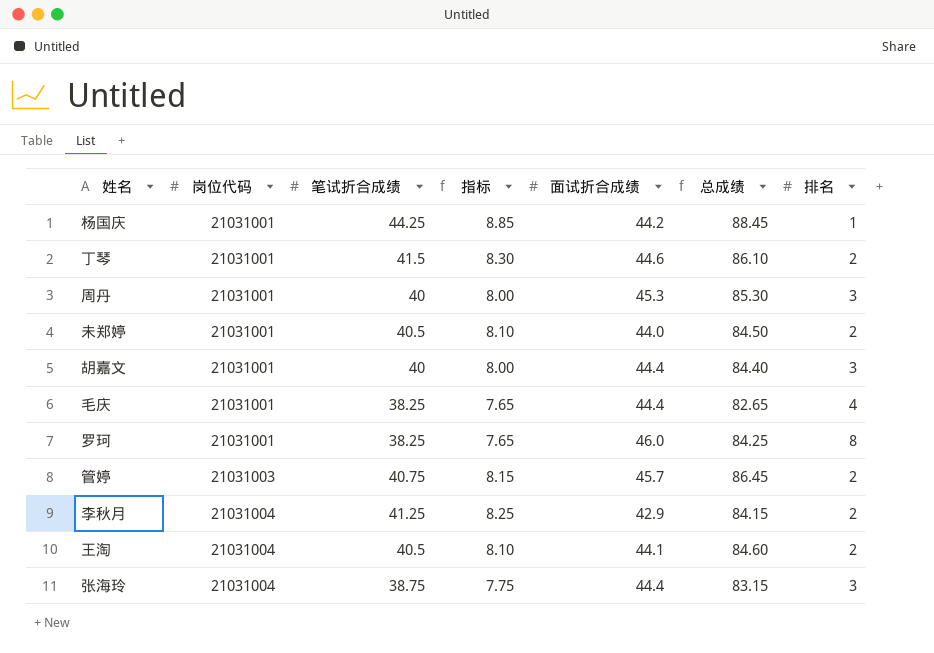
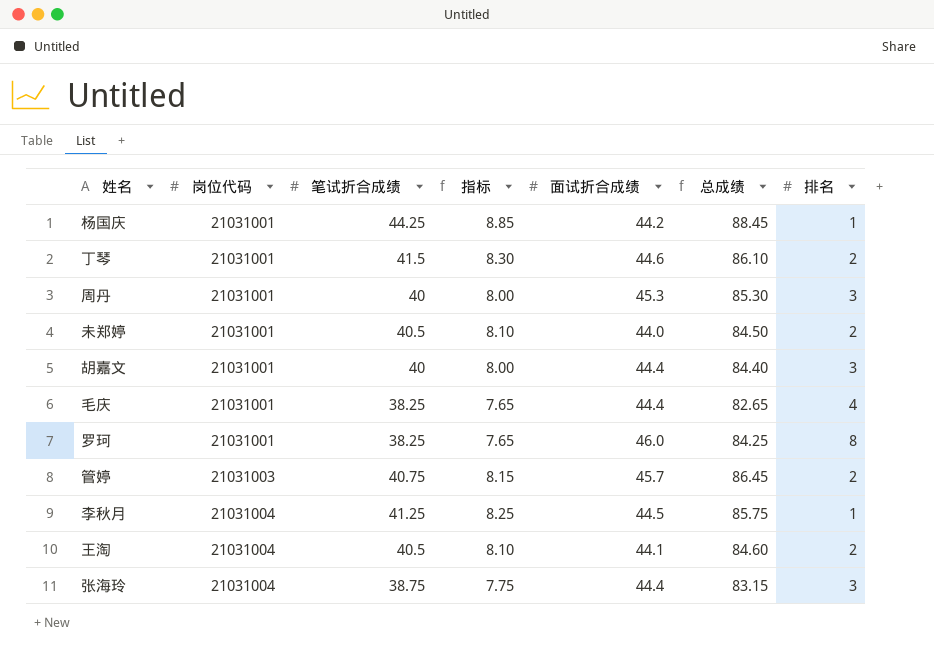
李秋月 | 面试折合成绩: 42.9 -> 44.5
李秋月 | 总成绩: 84.15 -> 85.75
李秋月 | 排名: 2 -> 1

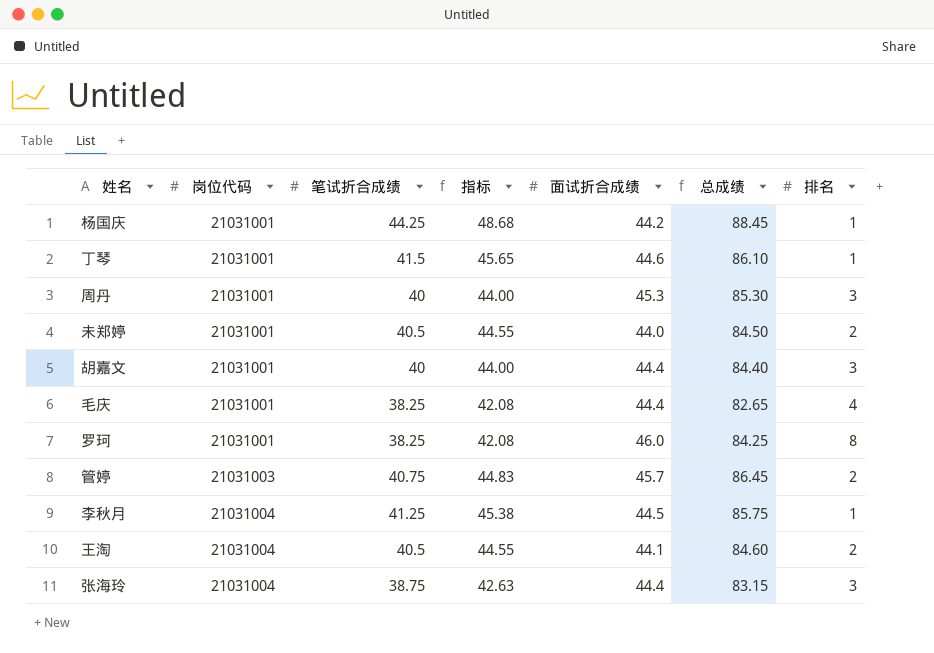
column 指标 | formula: [笔试折合成绩] * 0.2 -> [笔试折合成绩] * 1.1
丁琴 | 排名: 2 -> 1

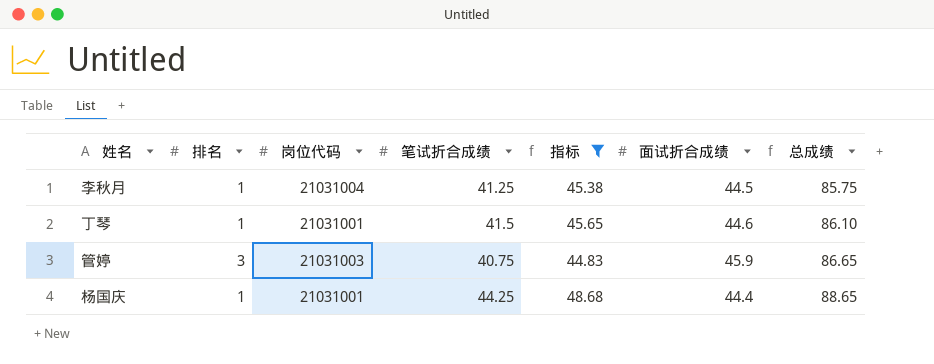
filter: none -> 指标 >= 44.83
row order: 岗位代码 ascending -> 总成绩 ascending
column 排名 | position: 7 -> 2
管婷 | 排名: 2 -> 3
管婷 | 面试折合成绩: 45.7 -> 45.9
管婷 | 总成绩: 86.45 -> 86.65
杨国庆 | 面试折合成绩: 44.2 -> 44.4
杨国庆 | 总成绩: 88.45 -> 88.65

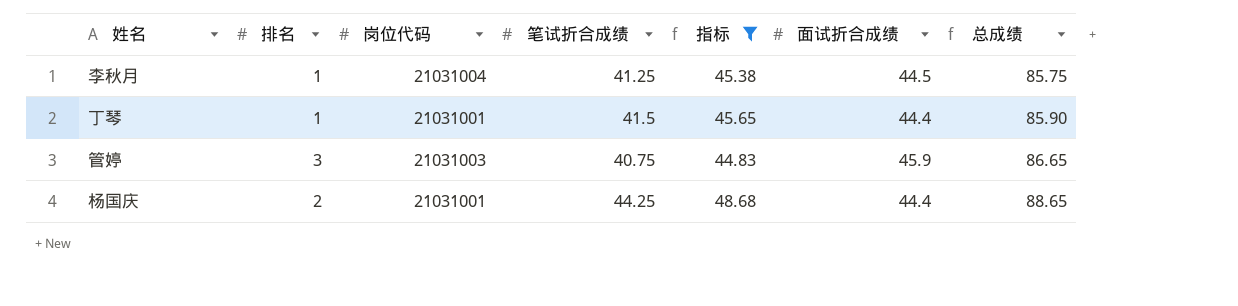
丁琴 | 面试折合成绩: 44.6 -> 44.4
丁琴 | 总成绩: 86.10 -> 85.90
杨国庆 | 排名: 1 -> 2

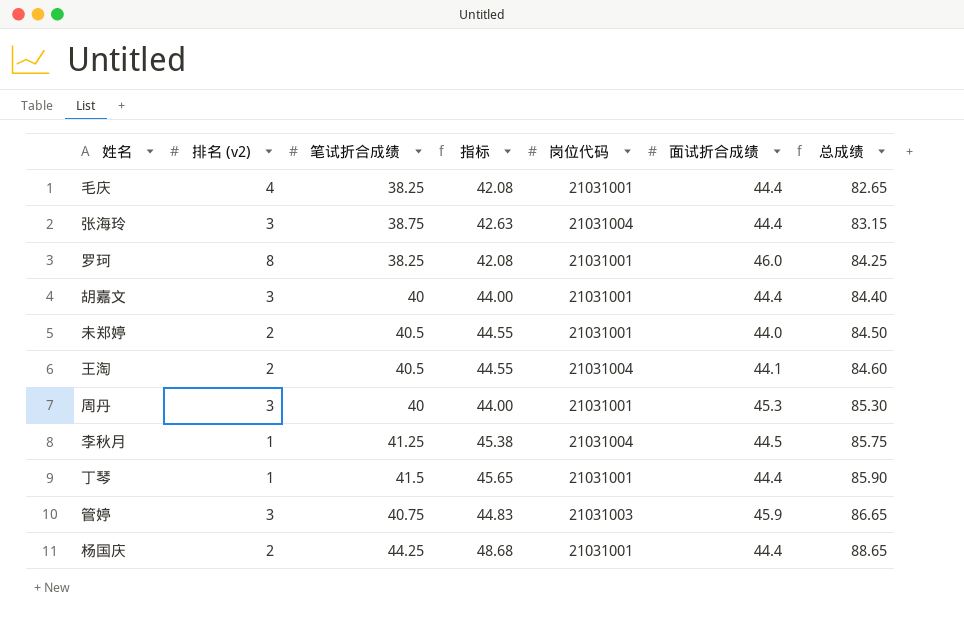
filter: 指标 >= 44.83 -> none
column name: 排名 -> 排名 (v2)
column 岗位代码 | position: 3 -> 5

